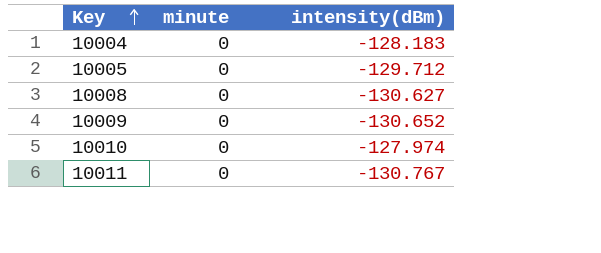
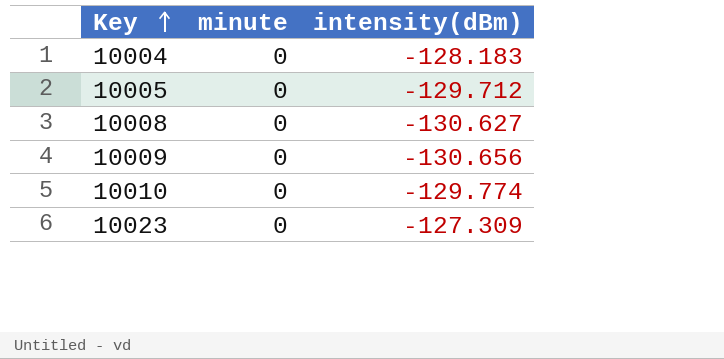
row 10011: 0 | -130.767 -> none
10009 | intensity(dBm): -130.652 -> -130.656
10010 | intensity(dBm): -127.974 -> -129.774
row 10023: none -> 0 | -127.309

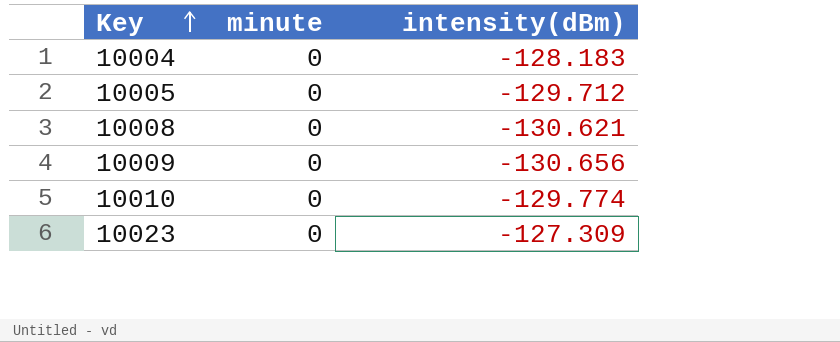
10008 | intensity(dBm): -130.627 -> -130.621

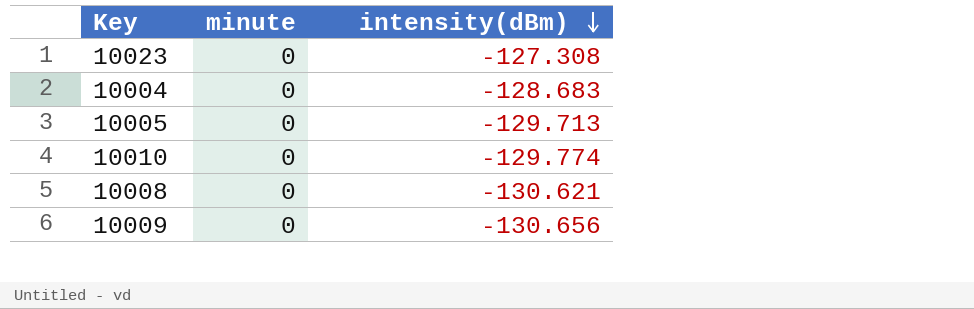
row order: Key ascending -> intensity(dBm) descending
10023 | intensity(dBm): -127.309 -> -127.308
10004 | intensity(dBm): -128.183 -> -128.683
10005 | intensity(dBm): -129.712 -> -129.713

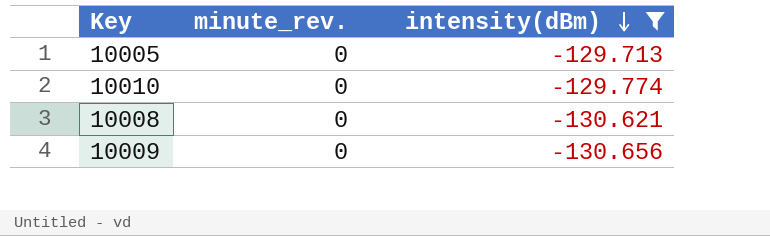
filter: none -> intensity(dBm) <= -129.713
column name: minute -> minute_rev.

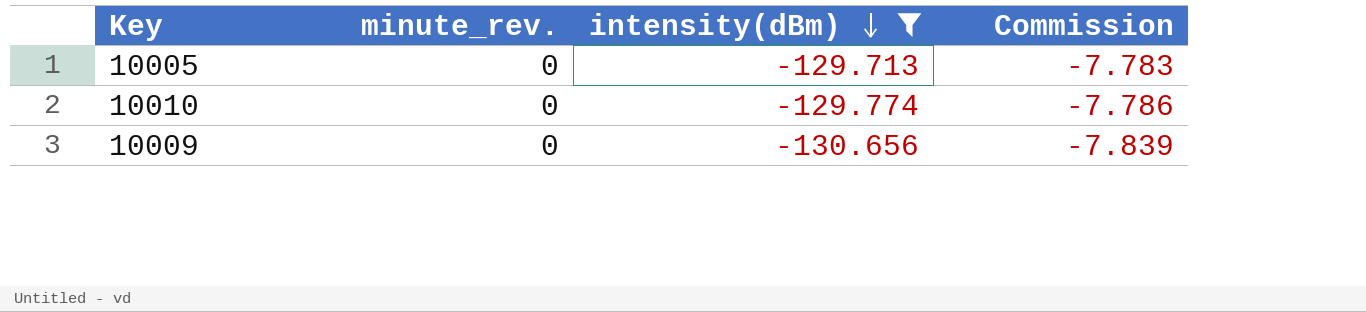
column Commission | formula: none -> [intensity(dBm)] * 0.06
row 10008: 0 | -130.621 -> none

